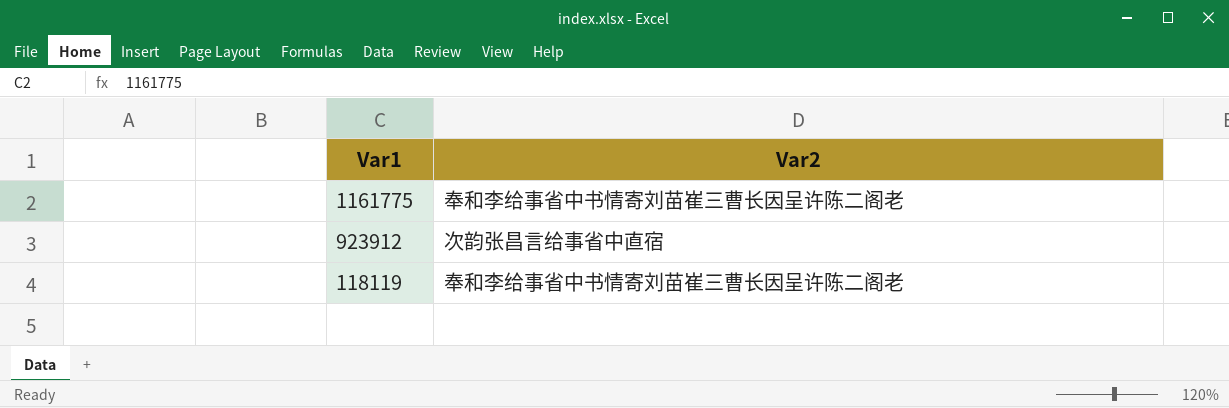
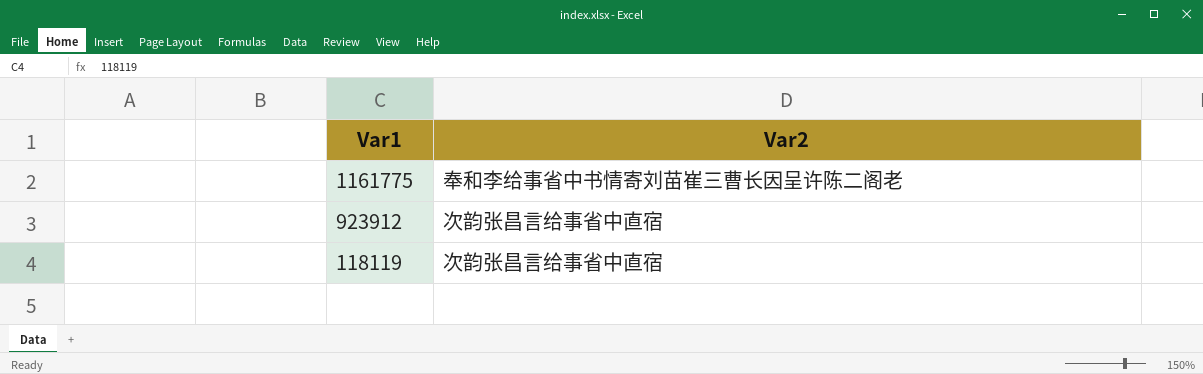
118119 | Var2: 奉和李给事省中书情寄刘苗崔三曹长因呈许陈二阁老 -> 次韵张昌言给事省中直宿

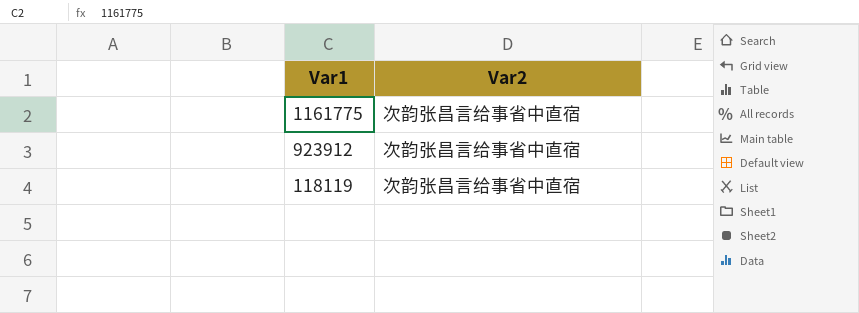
1161775 | Var2: 奉和李给事省中书情寄刘苗崔三曹长因呈许陈二阁老 -> 次韵张昌言给事省中直宿

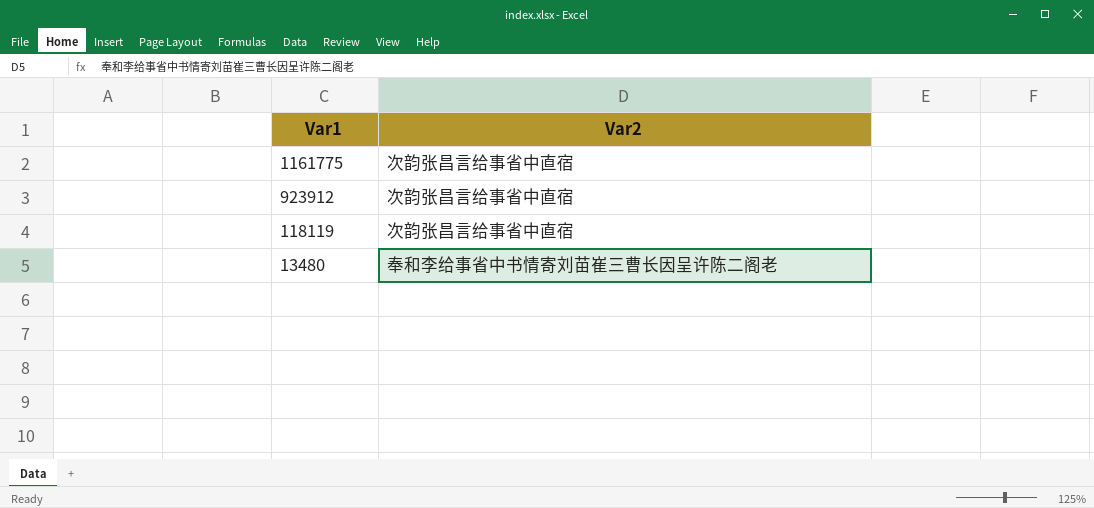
row 13480: none -> 奉和李给事省中书情寄刘苗崔三曹长因呈许陈二阁老

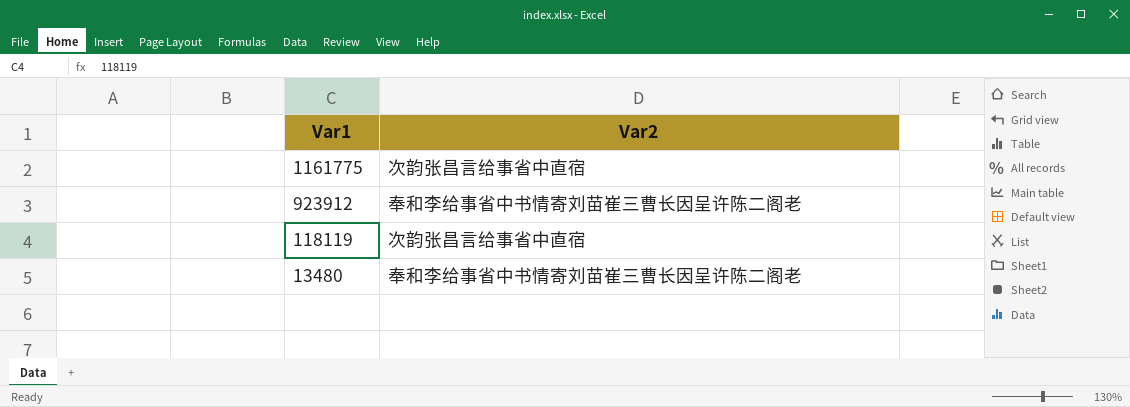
923912 | Var2: 次韵张昌言给事省中直宿 -> 奉和李给事省中书情寄刘苗崔三曹长因呈许陈二阁老

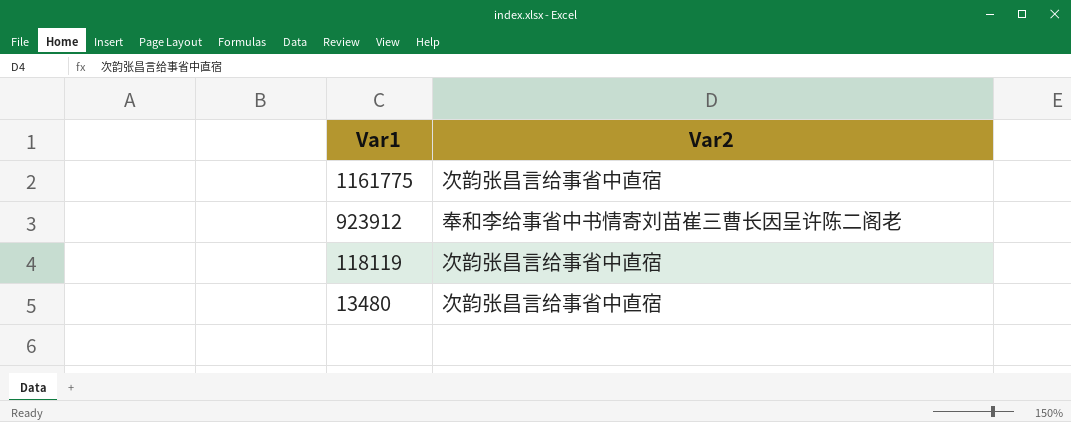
13480 | Var2: 奉和李给事省中书情寄刘苗崔三曹长因呈许陈二阁老 -> 次韵张昌言给事省中直宿

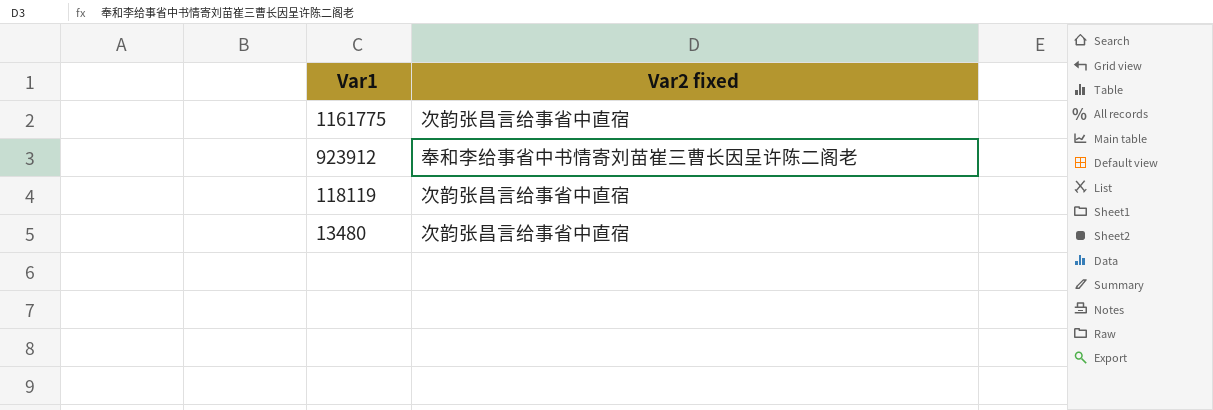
column name: Var2 -> Var2 fixed

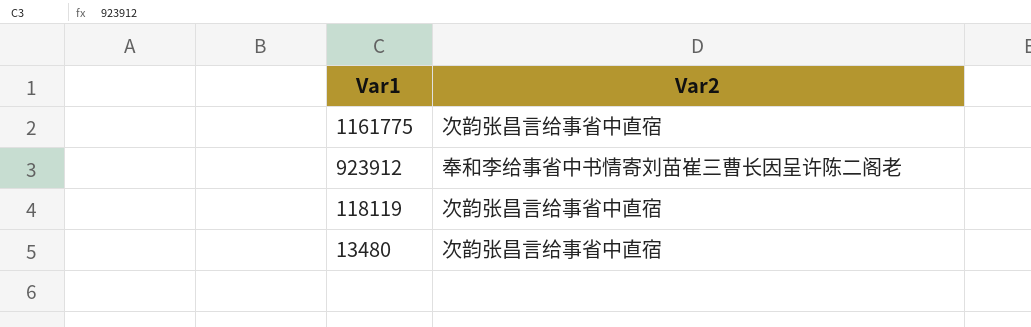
column name: Var2 fixed -> Var2

